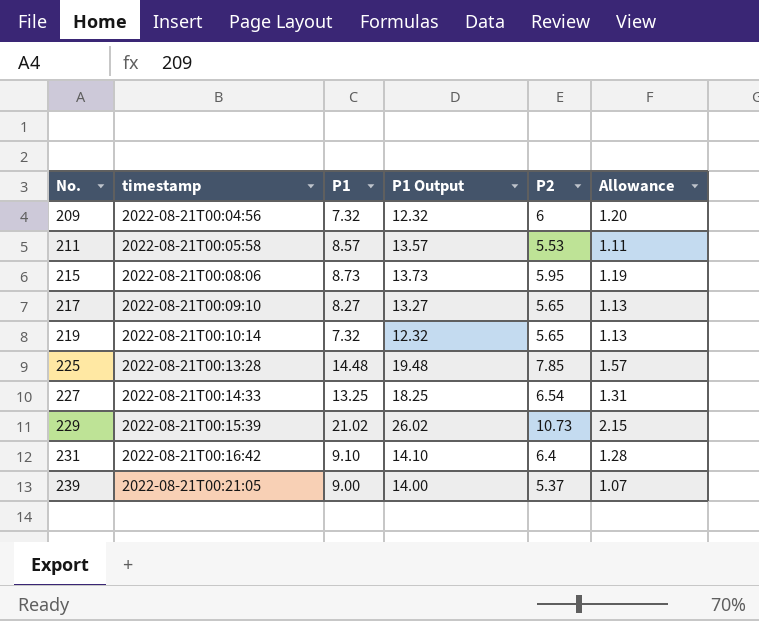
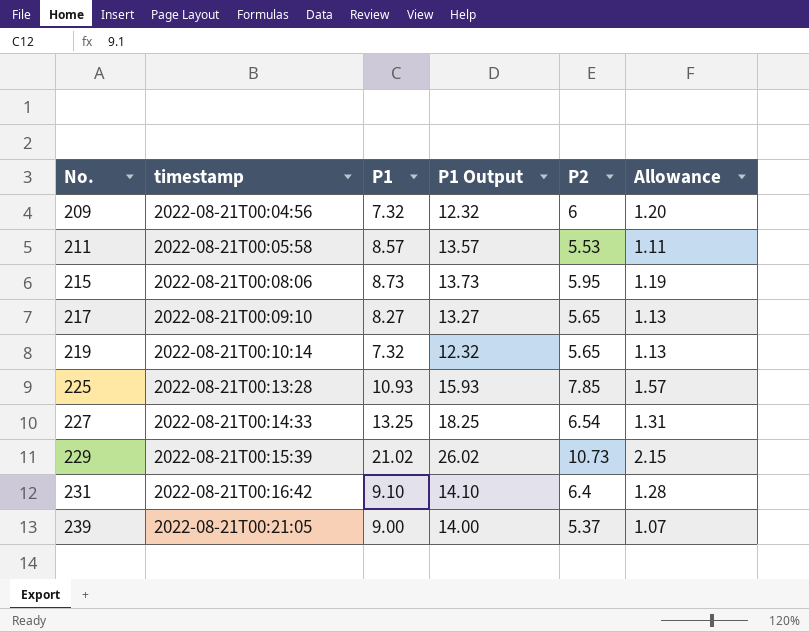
225 | P1: 14.48 -> 10.93
225 | P1 Output: 19.48 -> 15.93

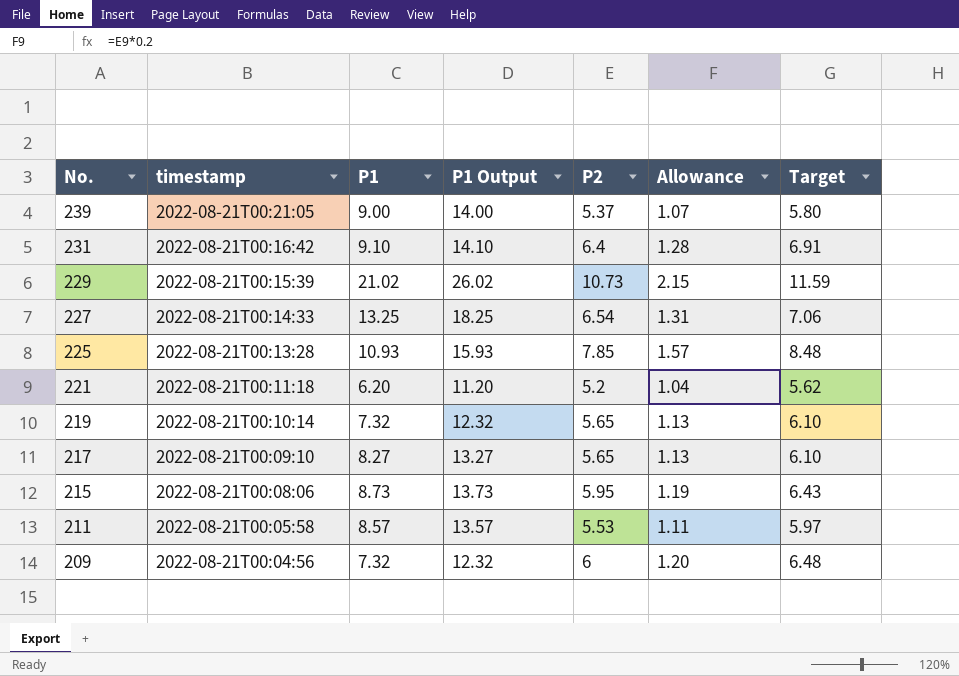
row order: No. ascending -> No. descending
column Target | formula: none -> [P2] * 1.08
row 221: none -> 2022-08-21T00:11:18 | 6.20 | 11.20 | 5.2 | 1.04 | 5.62

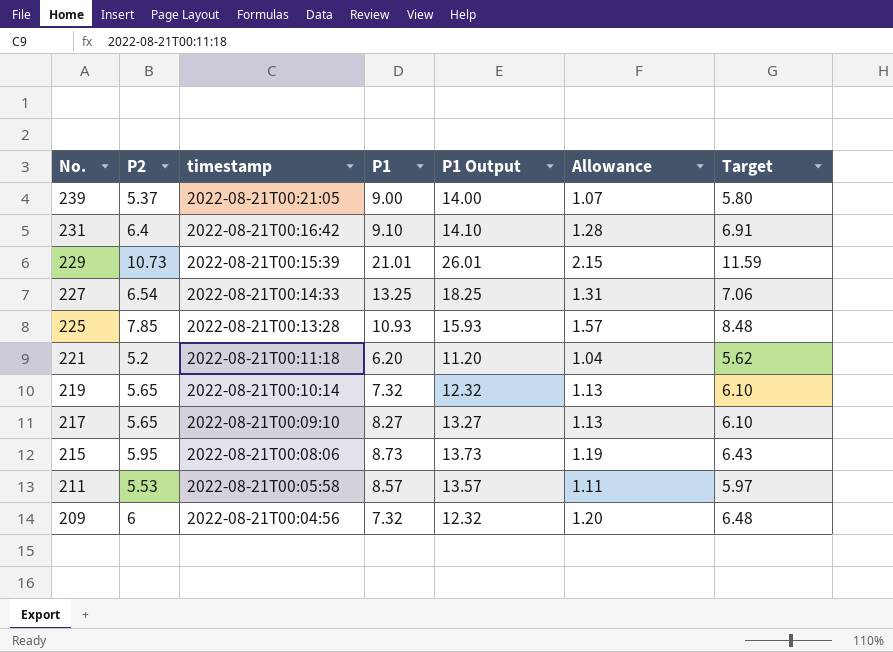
column P2 | position: 5 -> 2
229 | P1: 21.02 -> 21.01
229 | P1 Output: 26.02 -> 26.01

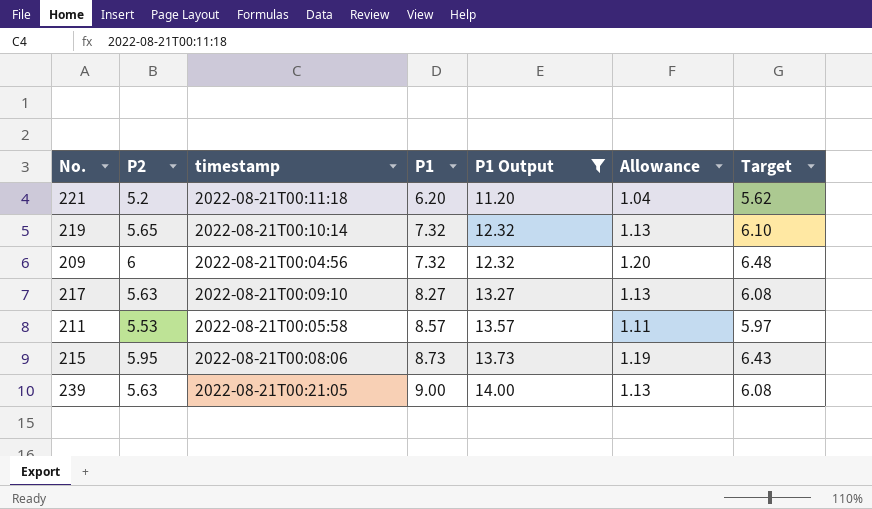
filter: none -> P1 Output <= 14.00
row order: No. descending -> P1 ascending
217 | P2: 5.65 -> 5.63
217 | Target: 6.10 -> 6.08
239 | P2: 5.37 -> 5.63
239 | Allowance: 1.07 -> 1.13
239 | Target: 5.80 -> 6.08

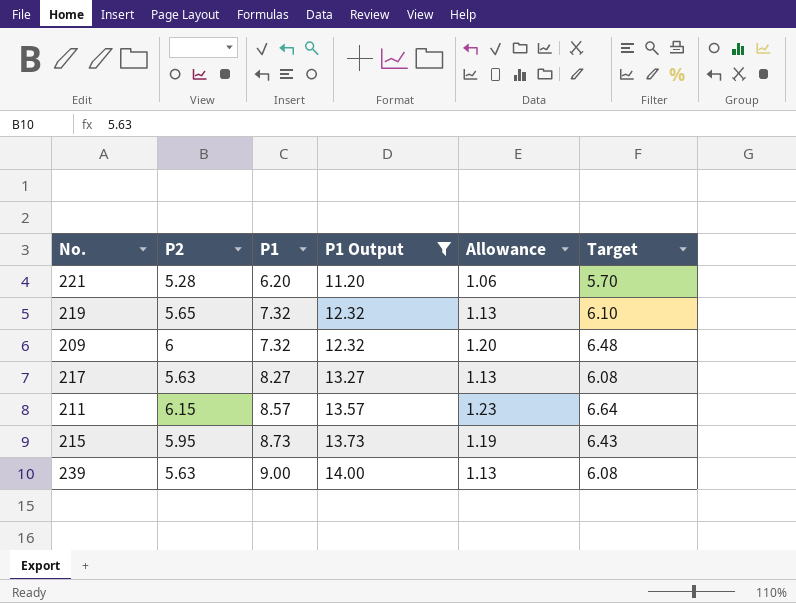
column timestamp | position: 3 -> none
221 | P2: 5.2 -> 5.28
221 | Allowance: 1.04 -> 1.06
221 | Target: 5.62 -> 5.70
211 | P2: 5.53 -> 6.15
211 | Allowance: 1.11 -> 1.23
211 | Target: 5.97 -> 6.64

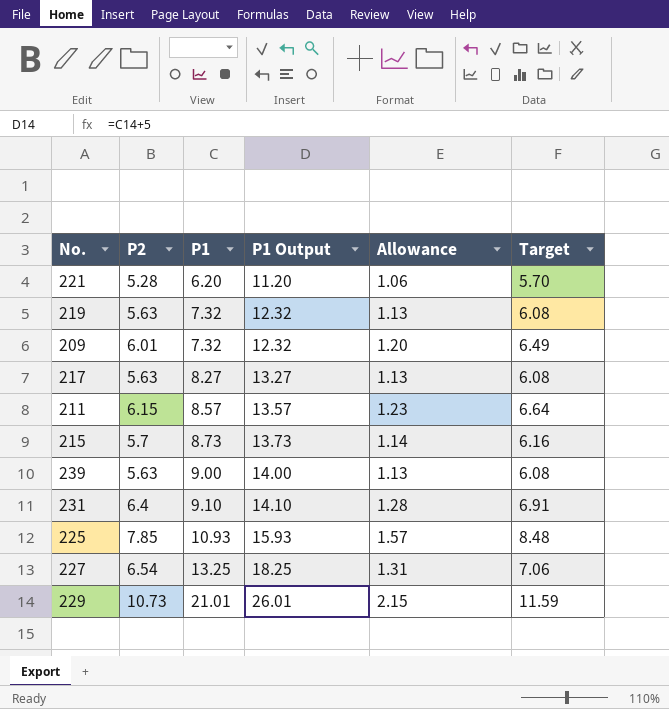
filter: P1 Output <= 14.00 -> none
219 | P2: 5.65 -> 5.63
219 | Target: 6.10 -> 6.08
209 | P2: 6 -> 6.01
209 | Target: 6.48 -> 6.49
215 | P2: 5.95 -> 5.7
215 | Allowance: 1.19 -> 1.14
215 | Target: 6.43 -> 6.16

